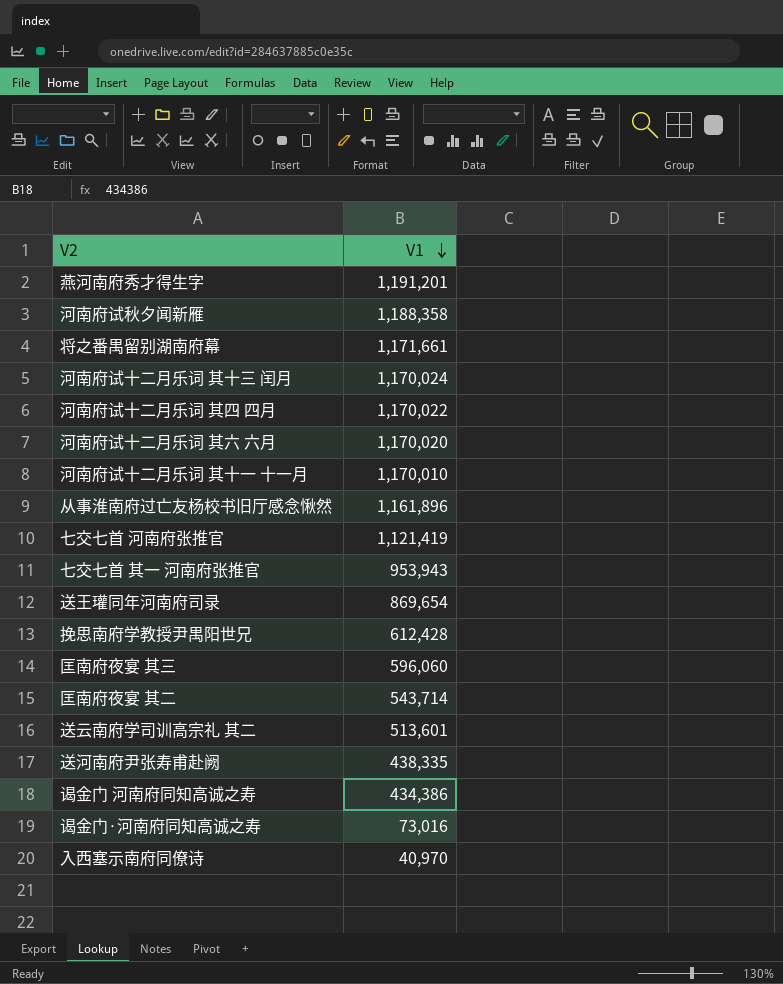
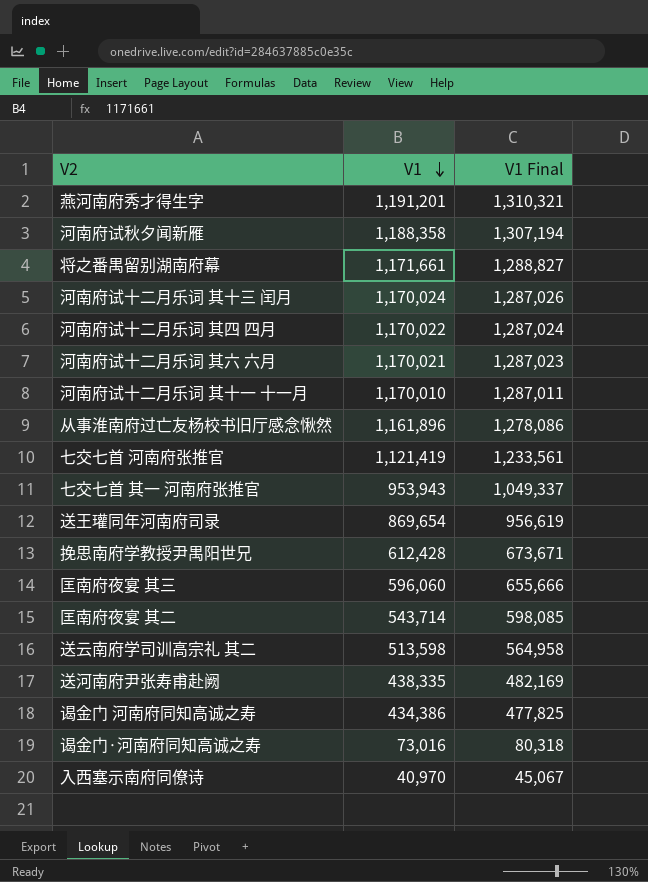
column V1 Final | formula: none -> [V1] * 1.1
河南府试十二月乐词 其六 六月 | V1: 1,170,020 -> 1,170,021
送云南府学司训高宗礼 其二 | V1: 513,601 -> 513,598

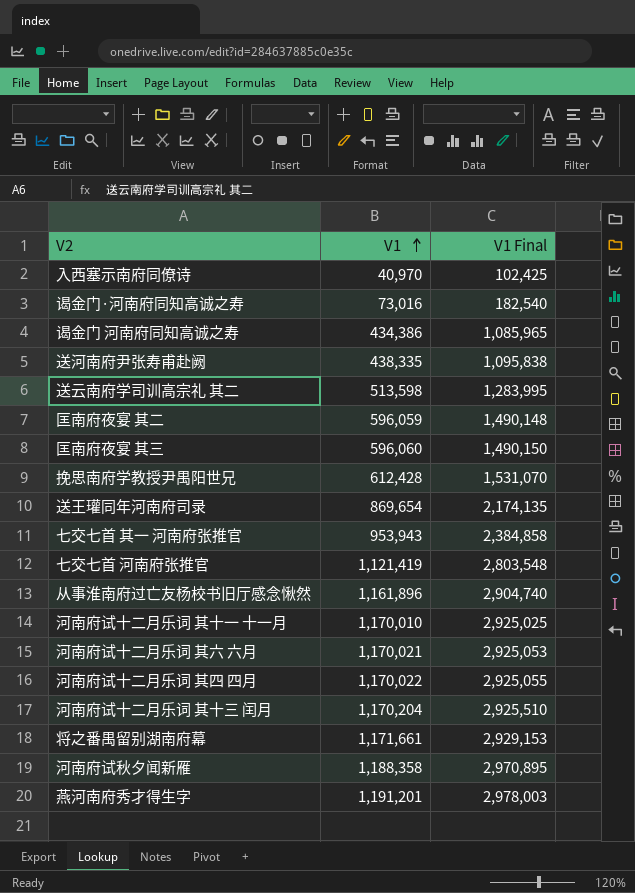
row order: V1 descending -> V1 ascending
column V1 Final | formula: [V1] * 1.1 -> [V1] * 2.5
匡南府夜宴 其二 | V1: 543,714 -> 596,059
河南府试十二月乐词 其十三 闰月 | V1: 1,170,024 -> 1,170,204

